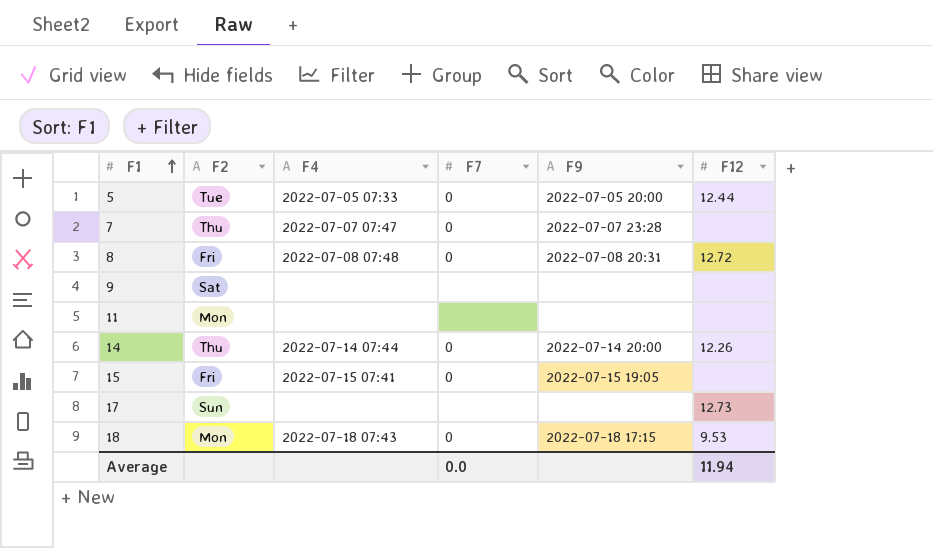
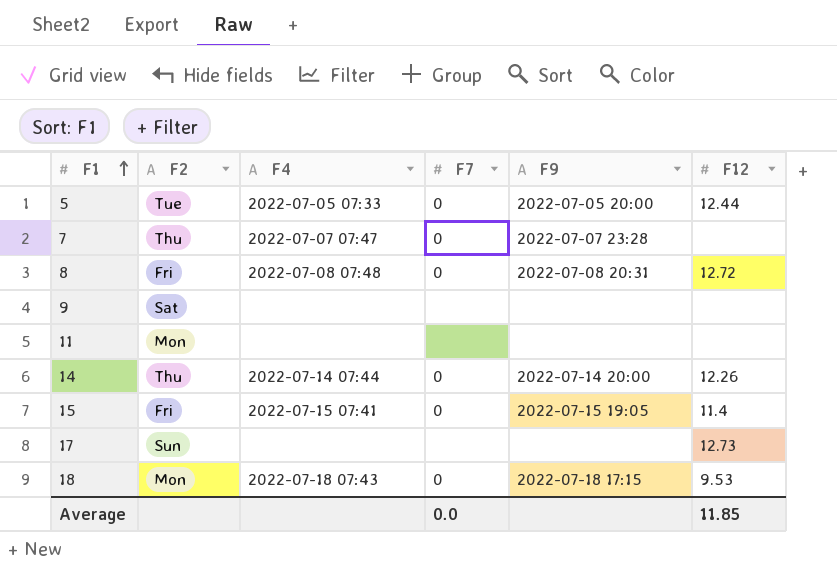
15 | F12: none -> 11.4
Average | F12: 11.94 -> 11.85

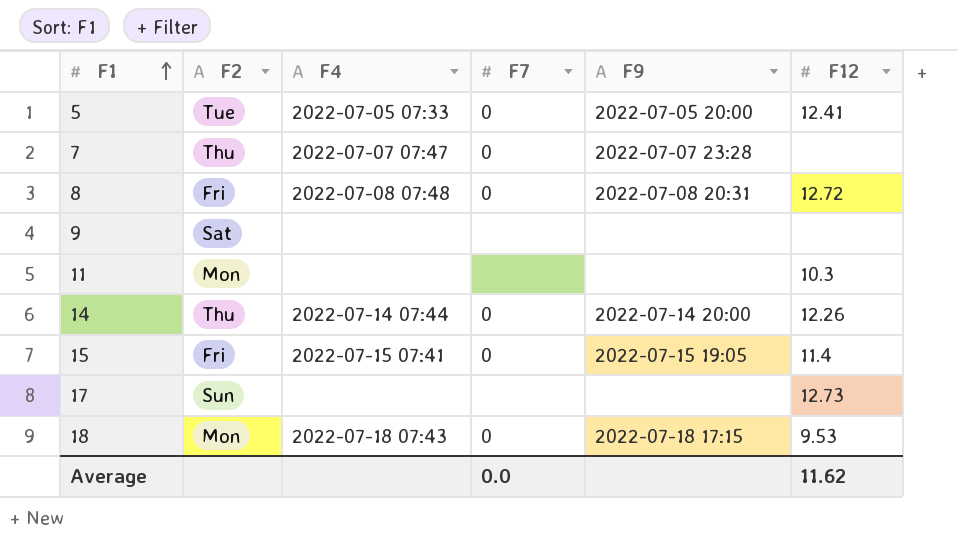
5 | F12: 12.44 -> 12.41
11 | F12: none -> 10.3
Average | F12: 11.85 -> 11.62

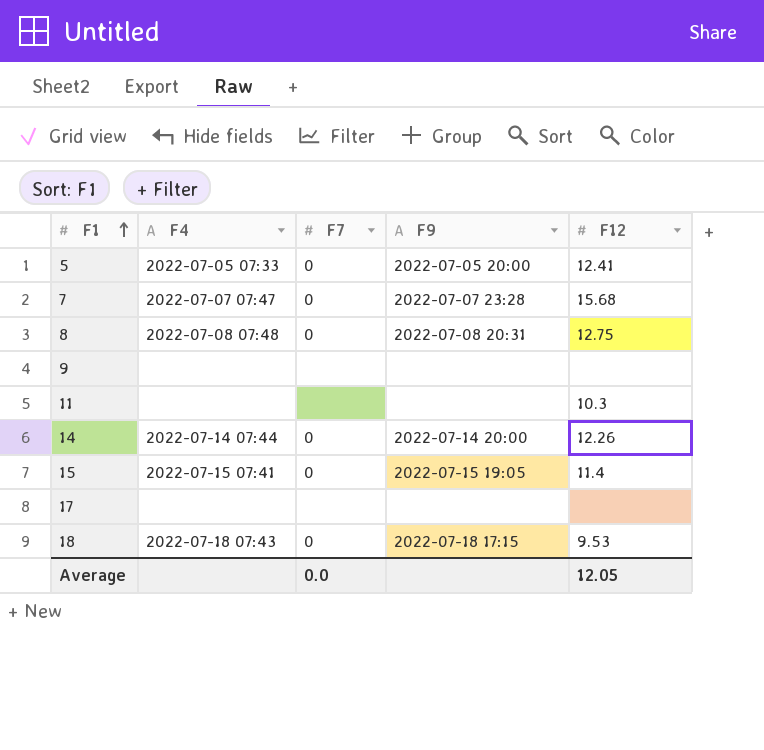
column F2 | position: 2 -> none
7 | F12: none -> 15.68
8 | F12: 12.72 -> 12.75
17 | F12: 12.73 -> none
Average | F12: 11.62 -> 12.05

